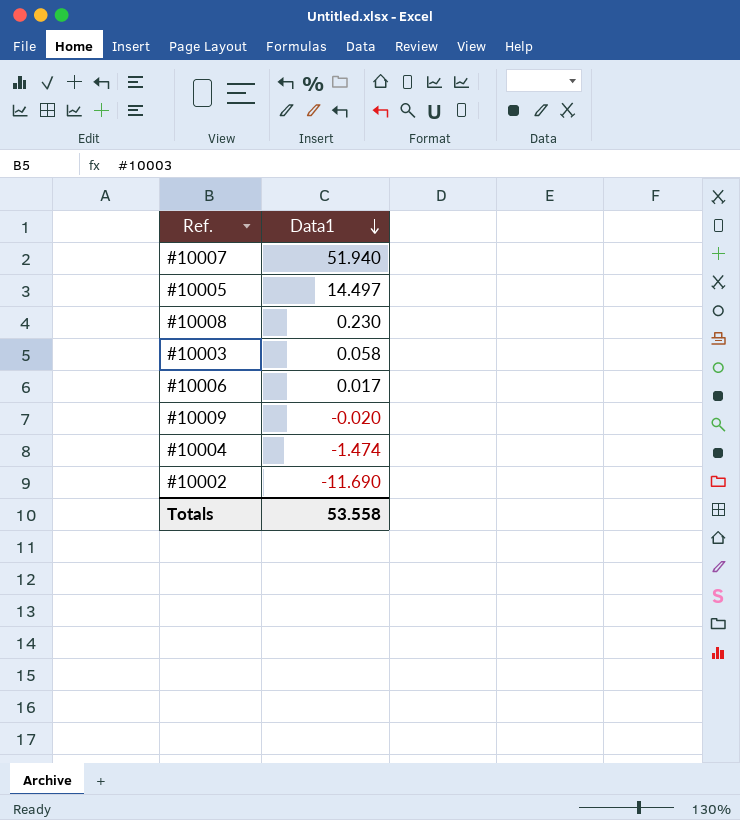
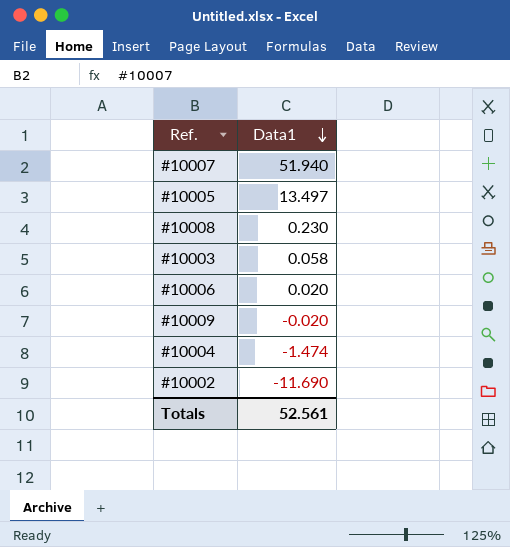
#10005 | Data1: 14.497 -> 13.497
#10006 | Data1: 0.017 -> 0.020
Totals | Data1: 53.558 -> 52.561

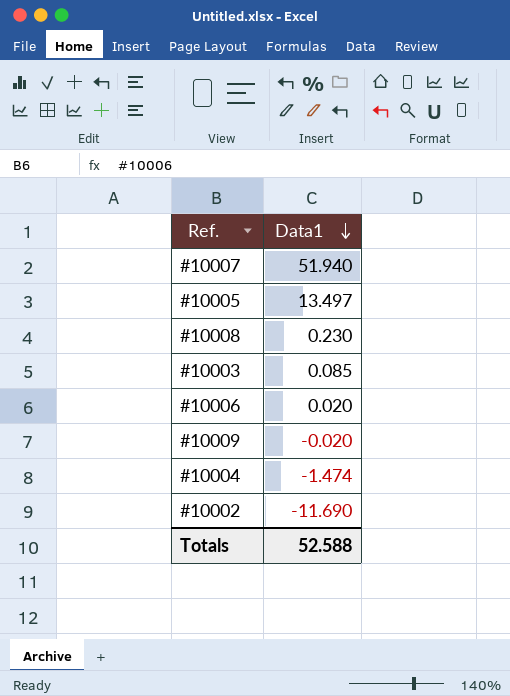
#10003 | Data1: 0.058 -> 0.085
Totals | Data1: 52.561 -> 52.588

